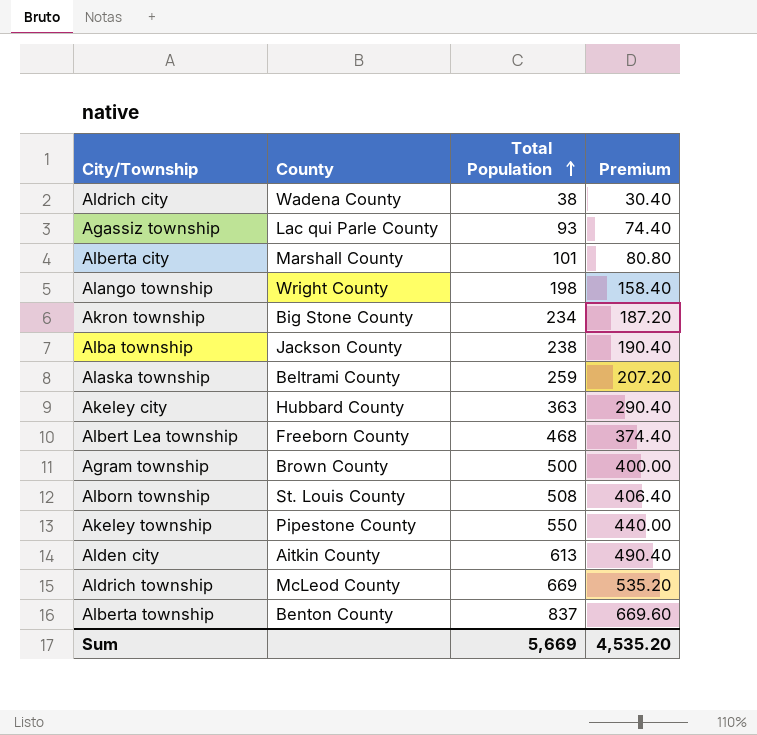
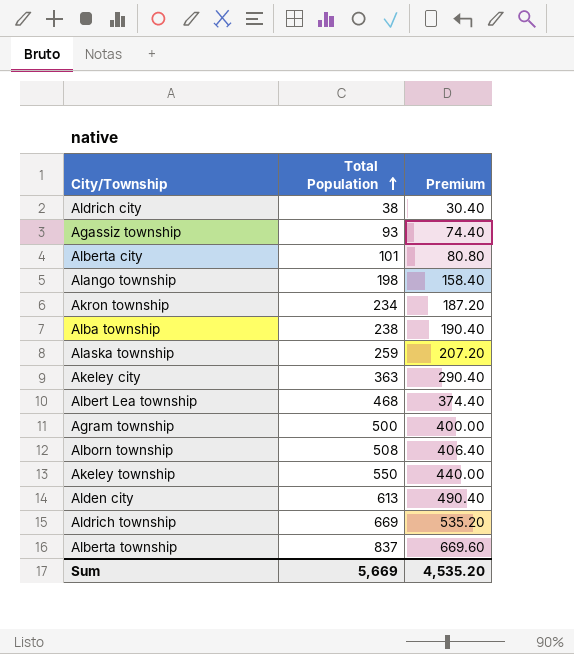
column County | position: 2 -> none

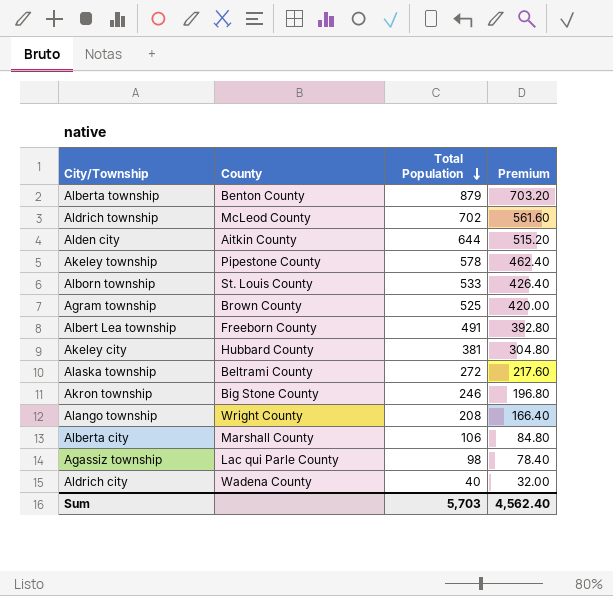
row order: Total Population ascending -> Total Population descending
column County | position: none -> 2
row Alba township: 238 | 190.40 -> none
Alberta township | Total Population: 837 -> 879
Alberta township | Premium: 669.60 -> 703.20
Aldrich township | Total Population: 669 -> 702
Aldrich township | Premium: 535.20 -> 561.60
Alden city | Total Population: 613 -> 644
Alden city | Premium: 490.40 -> 515.20
Akeley township | Total Population: 550 -> 578
Akeley township | Premium: 440.00 -> 462.40
Alborn township | Total Population: 508 -> 533
Alborn township | Premium: 406.40 -> 426.40
Agram township | Total Population: 500 -> 525
Agram township | Premium: 400.00 -> 420.00
Albert Lea township | Total Population: 468 -> 491
Albert Lea township | Premium: 374.40 -> 392.80
Akeley city | Total Population: 363 -> 381
Akeley city | Premium: 290.40 -> 304.80
Alaska township | Total Population: 259 -> 272
Alaska township | Premium: 207.20 -> 217.60
Akron township | Total Population: 234 -> 246
Akron township | Premium: 187.20 -> 196.80
Alango township | Total Population: 198 -> 208
Alango township | Premium: 158.40 -> 166.40
Alberta city | Total Population: 101 -> 106
Alberta city | Premium: 80.80 -> 84.80
Agassiz township | Total Population: 93 -> 98
Agassiz township | Premium: 74.40 -> 78.40
Aldrich city | Total Population: 38 -> 40
Aldrich city | Premium: 30.40 -> 32.00
Sum | Total Population: 5,669 -> 5,703
Sum | Premium: 4,535.20 -> 4,562.40

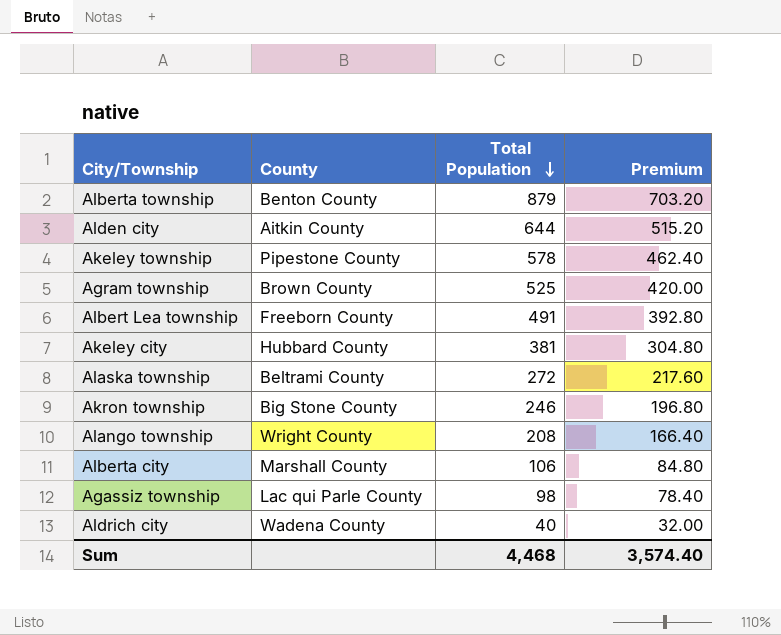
row Aldrich township: McLeod County | 702 | 561.60 -> none
row Alborn township: St. Louis County | 533 | 426.40 -> none
Sum | Total Population: 5,703 -> 4,468
Sum | Premium: 4,562.40 -> 3,574.40

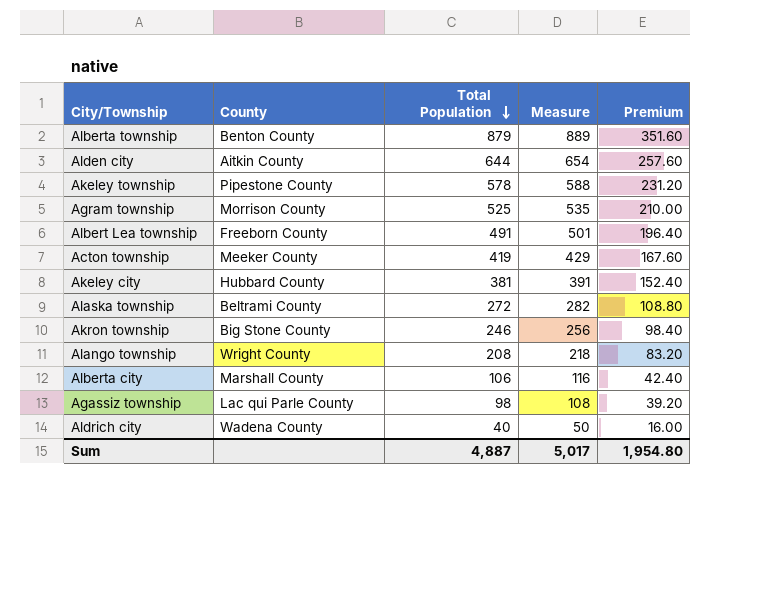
column Measure | formula: none -> [Total Population] + 10
column Premium | formula: [Total Population] * 0.8 -> [Total Population] * 0.4
Agram township | County: Brown County -> Morrison County
row Acton township: none -> Meeker County | 419 | 429 | 167.60
Sum | Total Population: 4,468 -> 4,887
Sum | Premium: 3,574.40 -> 1,954.80

